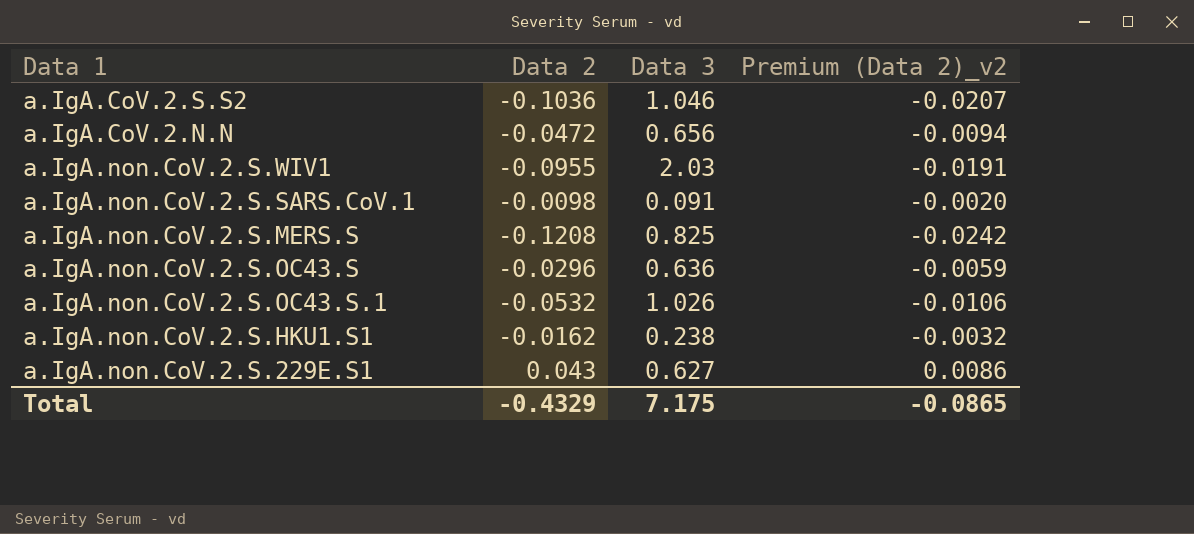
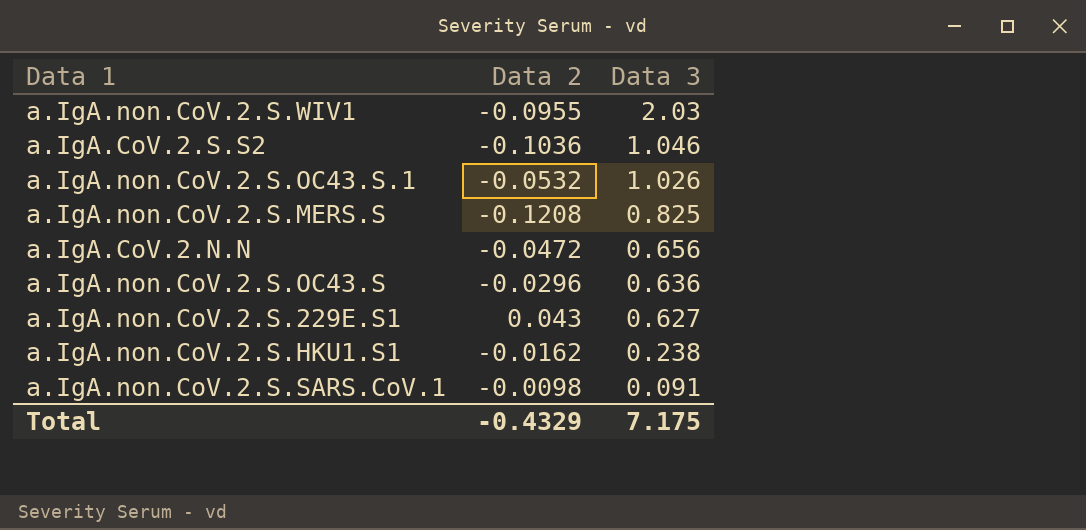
row order: none -> Data 3 descending
column Premium (Data 2)_v2 | formula: [Data 2] * 0.2 -> none

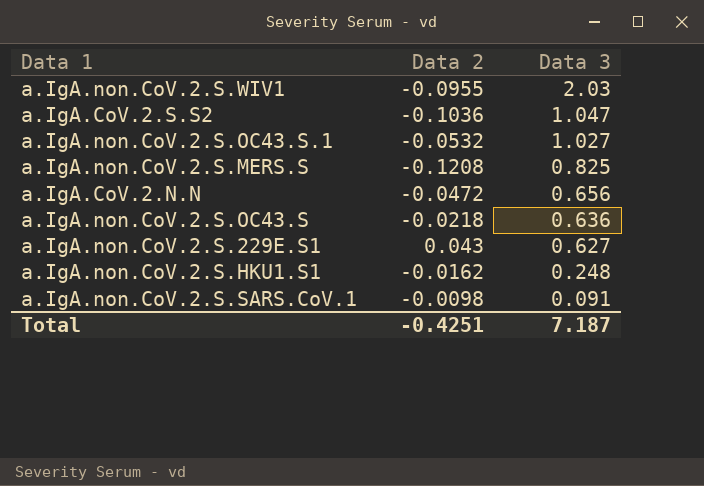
a.IgA.CoV.2.S.S2 | Data 3: 1.046 -> 1.047
a.IgA.non.CoV.2.S.OC43.S.1 | Data 3: 1.026 -> 1.027
a.IgA.non.CoV.2.S.OC43.S | Data 2: -0.0296 -> -0.0218
a.IgA.non.CoV.2.S.HKU1.S1 | Data 3: 0.238 -> 0.248
Total | Data 2: -0.4329 -> -0.4251
Total | Data 3: 7.175 -> 7.187

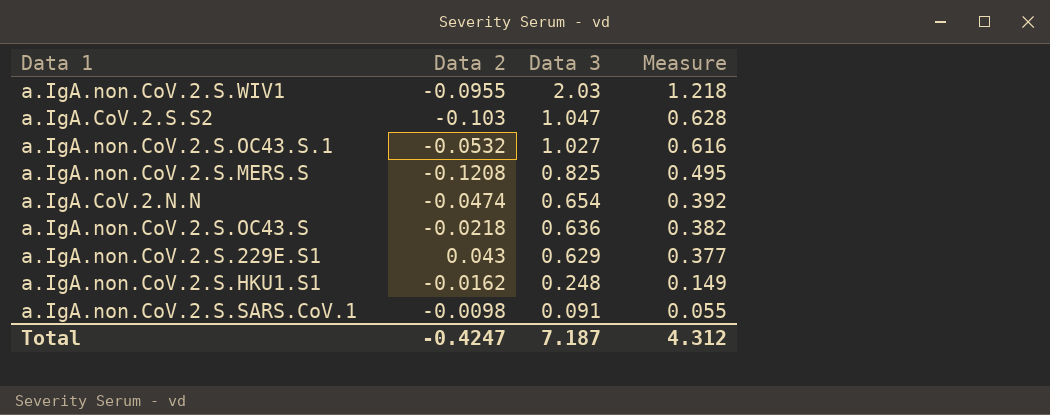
column Measure | formula: none -> [Data 3] * 0.6
a.IgA.CoV.2.S.S2 | Data 2: -0.1036 -> -0.103
a.IgA.CoV.2.N.N | Data 2: -0.0472 -> -0.0474
a.IgA.CoV.2.N.N | Data 3: 0.656 -> 0.654
a.IgA.non.CoV.2.S.229E.S1 | Data 3: 0.627 -> 0.629
Total | Data 2: -0.4251 -> -0.4247

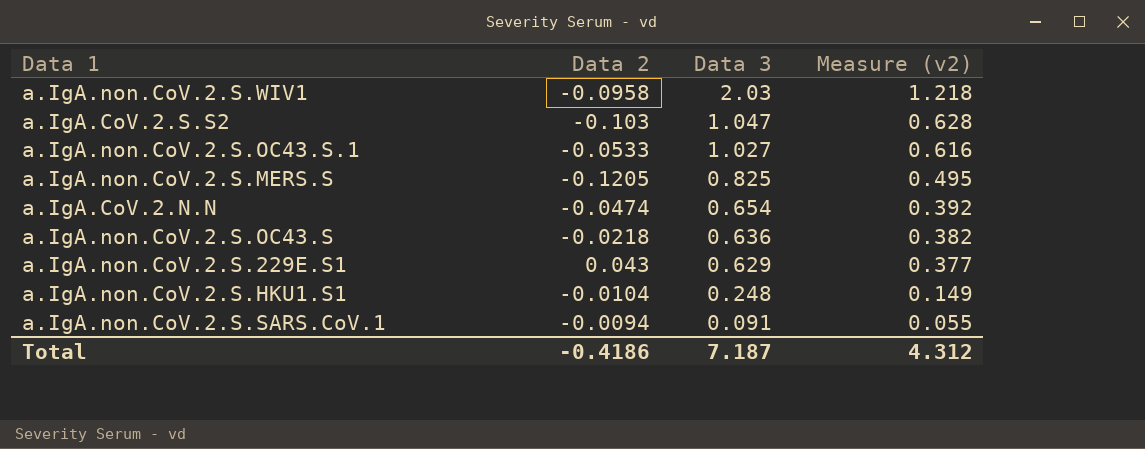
column name: Measure -> Measure (v2)
a.IgA.non.CoV.2.S.WIV1 | Data 2: -0.0955 -> -0.0958
a.IgA.non.CoV.2.S.OC43.S.1 | Data 2: -0.0532 -> -0.0533
a.IgA.non.CoV.2.S.MERS.S | Data 2: -0.1208 -> -0.1205
a.IgA.non.CoV.2.S.HKU1.S1 | Data 2: -0.0162 -> -0.0104
a.IgA.non.CoV.2.S.SARS.CoV.1 | Data 2: -0.0098 -> -0.0094
Total | Data 2: -0.4247 -> -0.4186

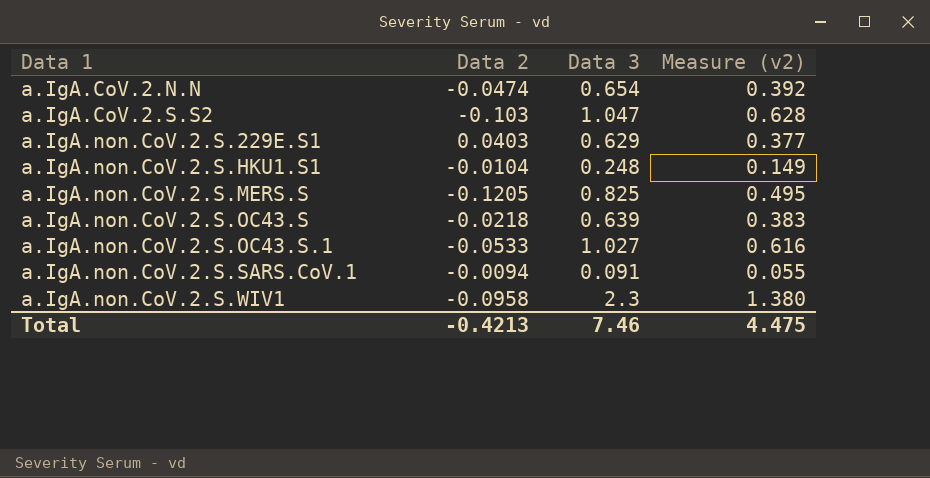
row order: Data 3 descending -> Data 1 ascending
a.IgA.non.CoV.2.S.229E.S1 | Data 2: 0.043 -> 0.0403
a.IgA.non.CoV.2.S.OC43.S | Data 3: 0.636 -> 0.639
a.IgA.non.CoV.2.S.OC43.S | Measure (v2): 0.382 -> 0.383
a.IgA.non.CoV.2.S.WIV1 | Data 3: 2.03 -> 2.3
a.IgA.non.CoV.2.S.WIV1 | Measure (v2): 1.218 -> 1.380
Total | Data 2: -0.4186 -> -0.4213
Total | Data 3: 7.187 -> 7.46
Total | Measure (v2): 4.312 -> 4.475

